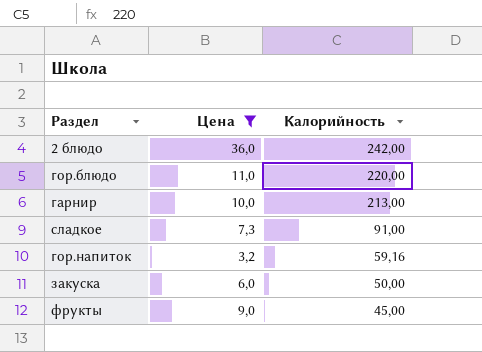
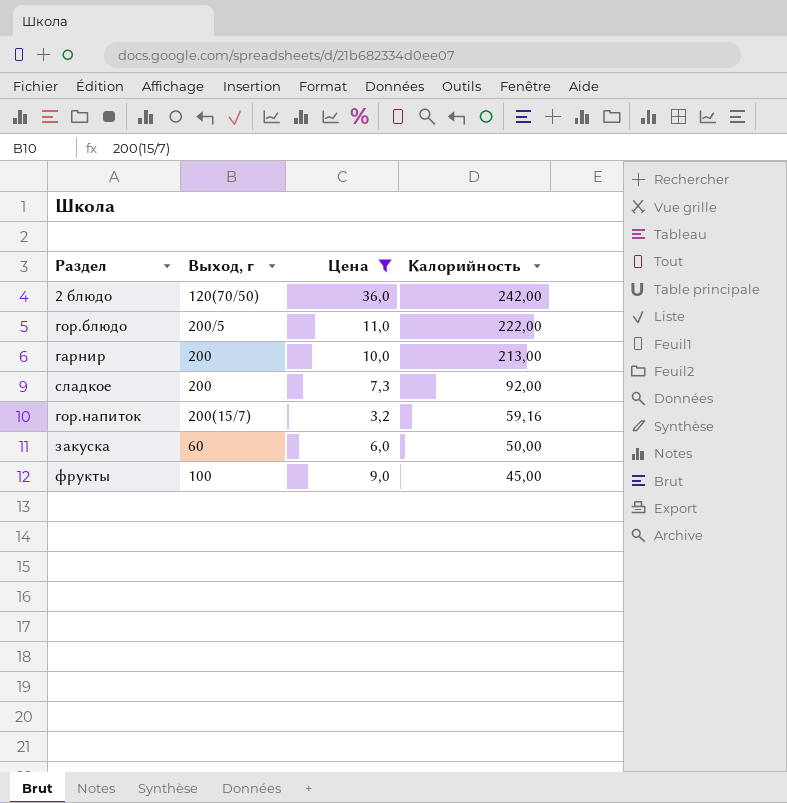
column Выход, г | position: none -> 2
гор.блюдо | Калорийность: 220,00 -> 222,00
сладкое | Калорийность: 91,00 -> 92,00

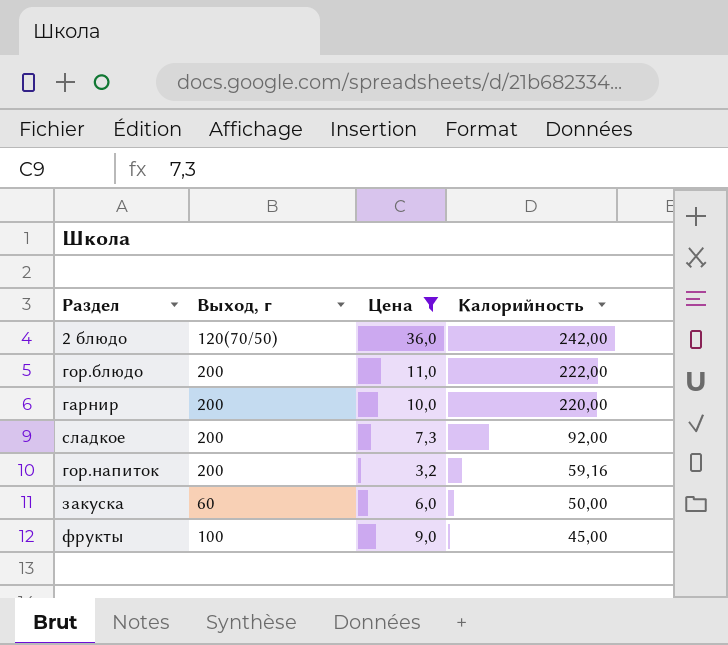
гор.блюдо | Выход, г: 200/5 -> 200
гарнир | Калорийность: 213,00 -> 220,00
гор.напиток | Выход, г: 200(15/7) -> 200

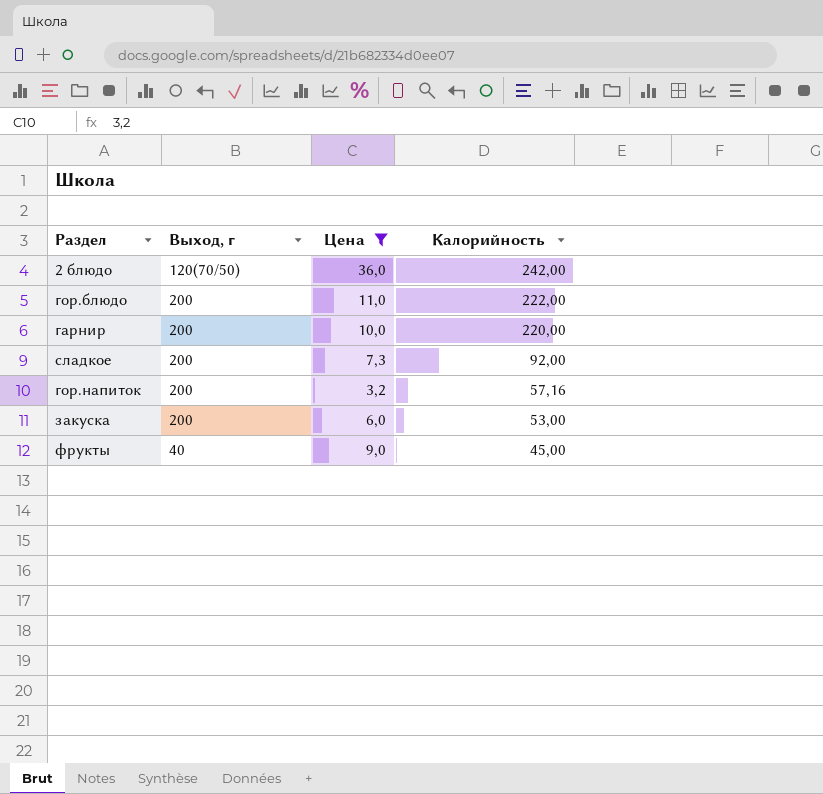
гор.напиток | Калорийность: 59,16 -> 57,16
закуска | Выход, г: 60 -> 200
закуска | Калорийность: 50,00 -> 53,00
фрукты | Выход, г: 100 -> 40

